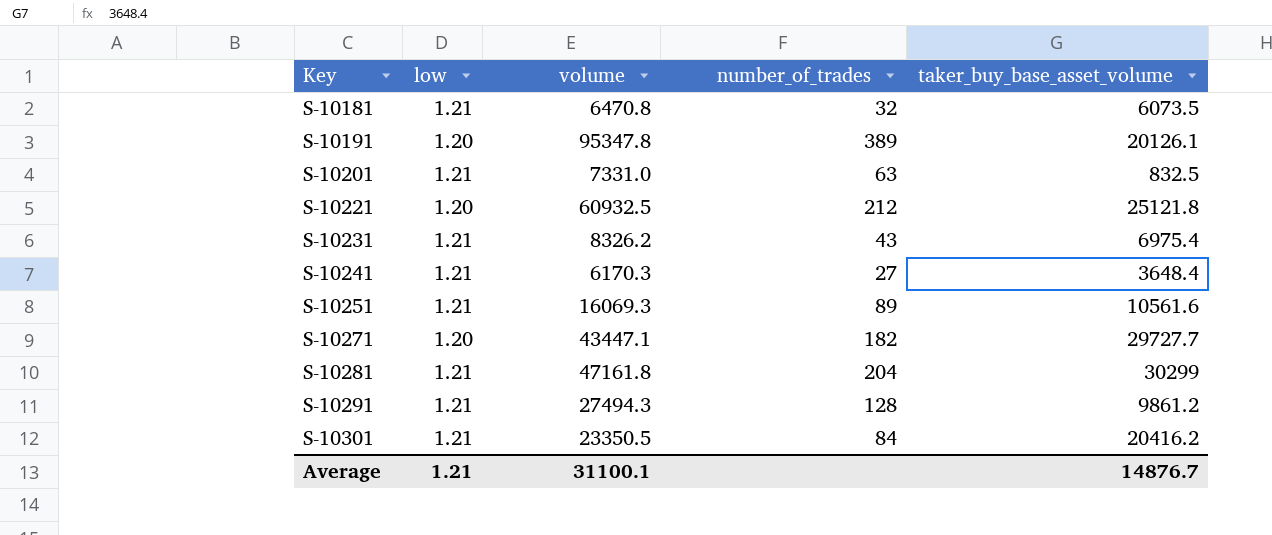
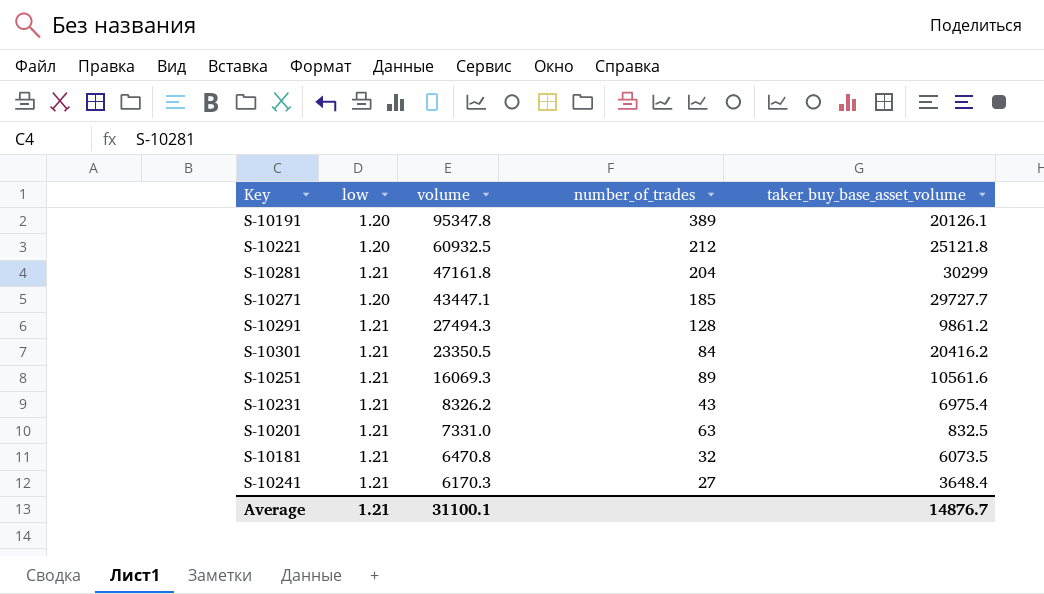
row order: Key ascending -> volume descending
S-10271 | number_of_trades: 182 -> 185

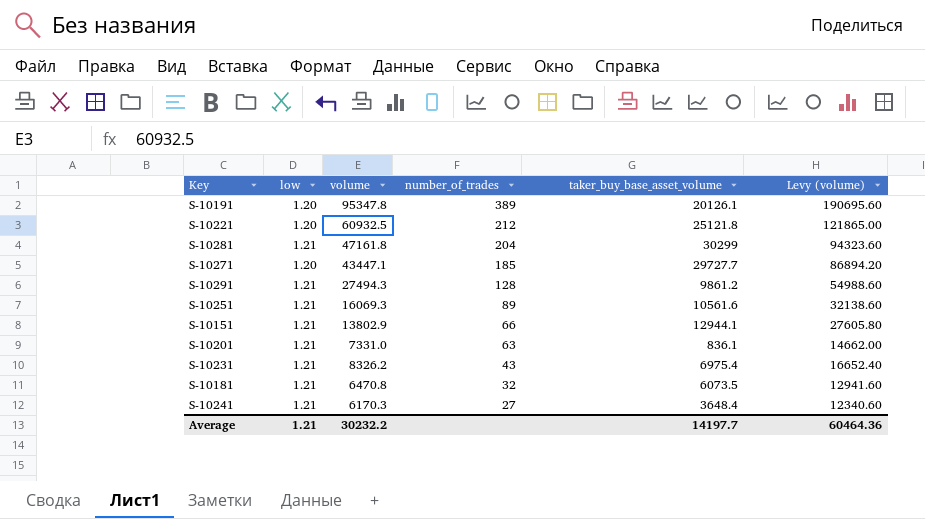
row order: volume descending -> number_of_trades descending
column Levy (volume) | formula: none -> [volume] * 2
row S-10301: 1.21 | 23350.5 | 84 | 20416.2 -> none
row S-10151: none -> 1.21 | 13802.9 | 66 | 12944.1 | 27605.80
S-10201 | taker_buy_base_asset_volume: 832.5 -> 836.1
Average | volume: 31100.1 -> 30232.2
Average | taker_buy_base_asset_volume: 14876.7 -> 14197.7

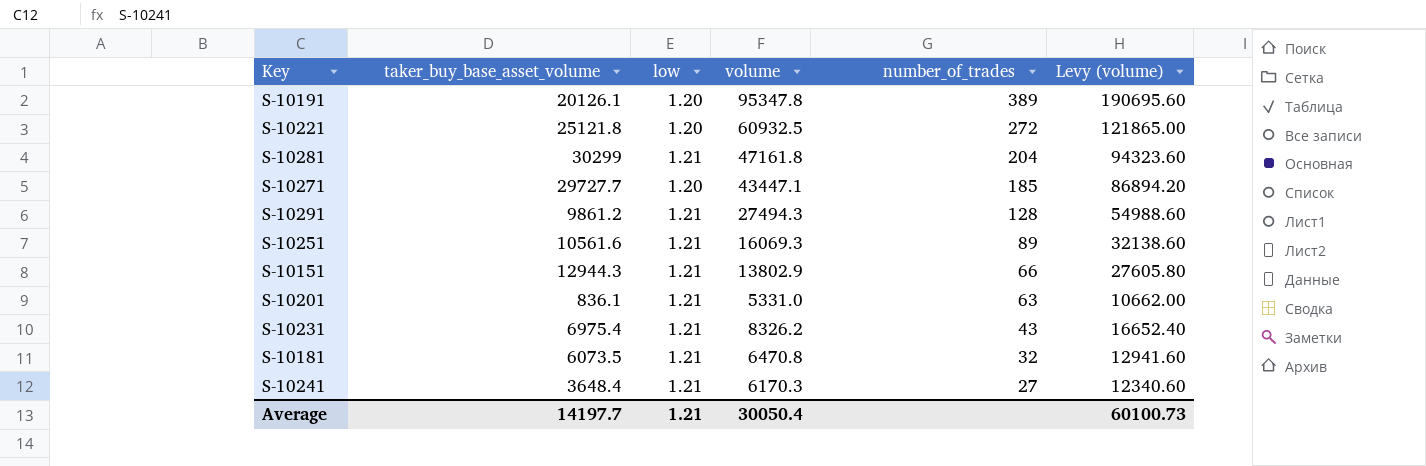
column taker_buy_base_asset_volume | position: 5 -> 2
S-10221 | number_of_trades: 212 -> 272
S-10151 | taker_buy_base_asset_volume: 12944.1 -> 12944.3
S-10201 | volume: 7331.0 -> 5331.0
S-10201 | Levy (volume): 14662.00 -> 10662.00
Average | volume: 30232.2 -> 30050.4
Average | Levy (volume): 60464.36 -> 60100.73

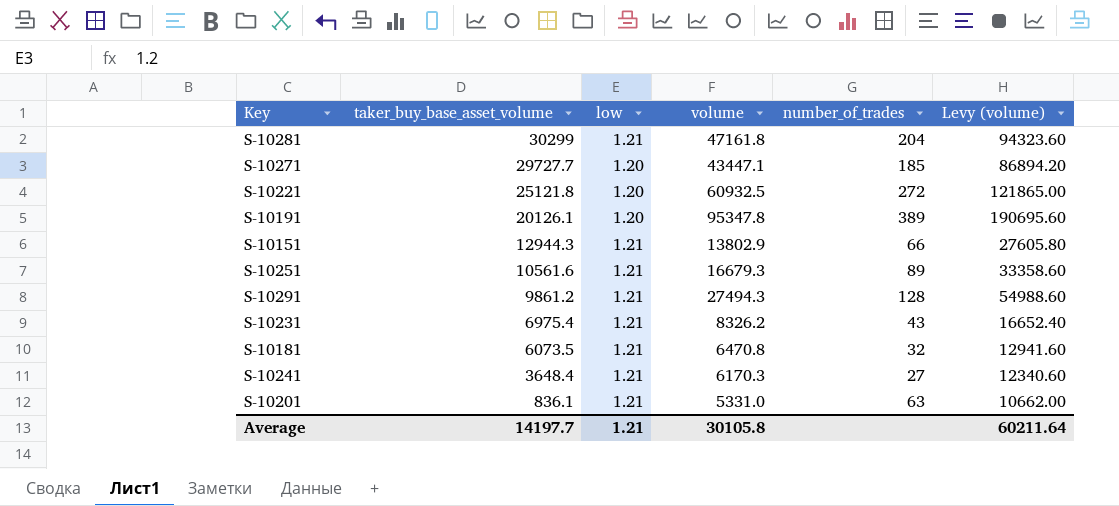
row order: number_of_trades descending -> taker_buy_base_asset_volume descending
S-10251 | volume: 16069.3 -> 16679.3
S-10251 | Levy (volume): 32138.60 -> 33358.60
Average | volume: 30050.4 -> 30105.8
Average | Levy (volume): 60100.73 -> 60211.64

